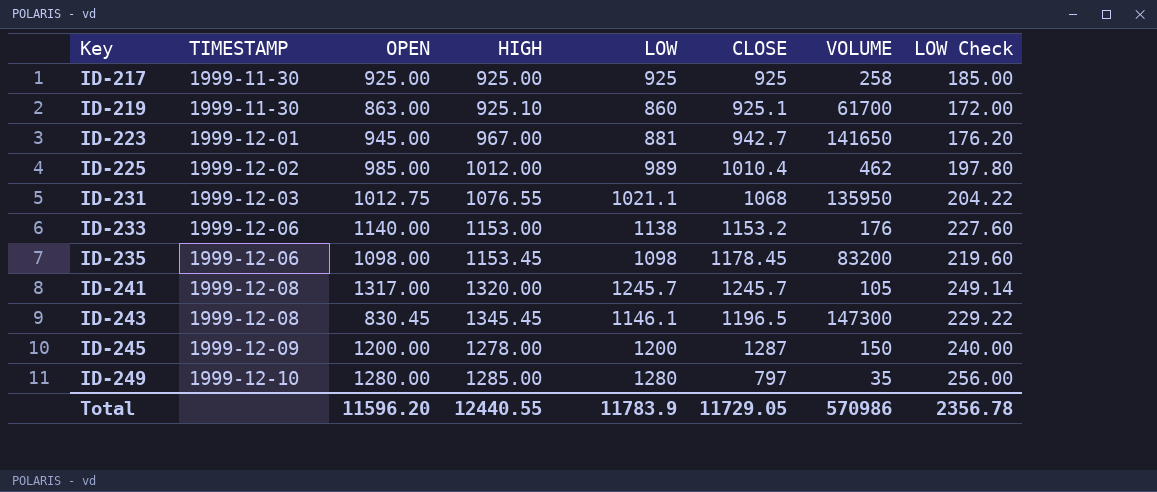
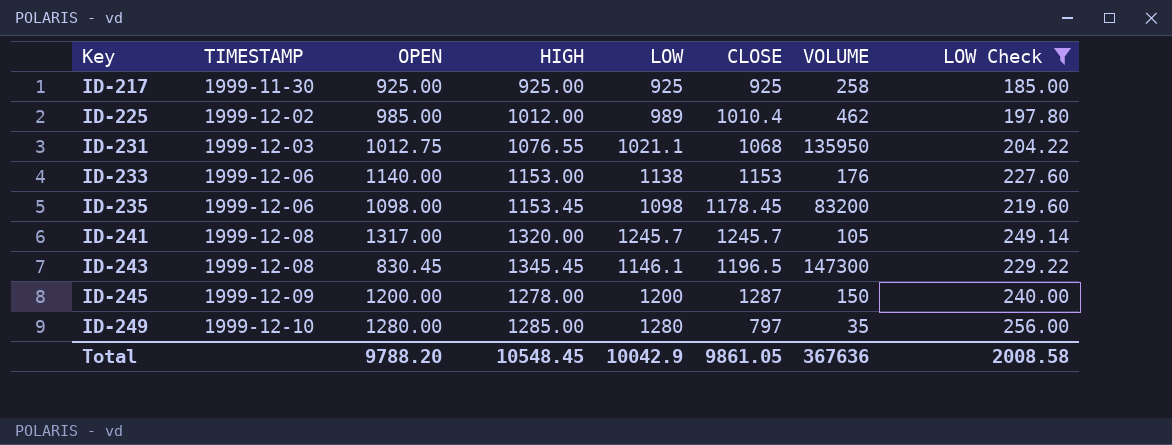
filter: none -> LOW Check >= 185.00
ID-233 | CLOSE: 1153.2 -> 1153
Total | OPEN: 11596.20 -> 9788.20
Total | HIGH: 12440.55 -> 10548.45
Total | LOW: 11783.9 -> 10042.9
Total | CLOSE: 11729.05 -> 9861.05
Total | VOLUME: 570986 -> 367636
Total | LOW Check: 2356.78 -> 2008.58

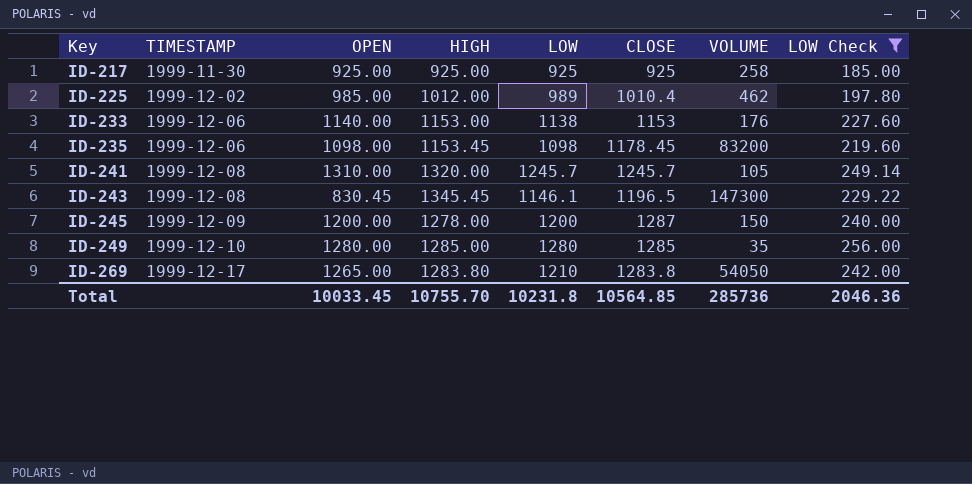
row ID-231: 1999-12-03 | 1012.75 | 1076.55 | 1021.1 | 1068 | 135950 | 204.22 -> none
ID-241 | OPEN: 1317.00 -> 1310.00
ID-249 | CLOSE: 797 -> 1285
row ID-269: none -> 1999-12-17 | 1265.00 | 1283.80 | 1210 | 1283.8 | 54050 | 242.00
Total | OPEN: 9788.20 -> 10033.45
Total | HIGH: 10548.45 -> 10755.70
Total | LOW: 10042.9 -> 10231.8
Total | CLOSE: 9861.05 -> 10564.85
Total | VOLUME: 367636 -> 285736
Total | LOW Check: 2008.58 -> 2046.36

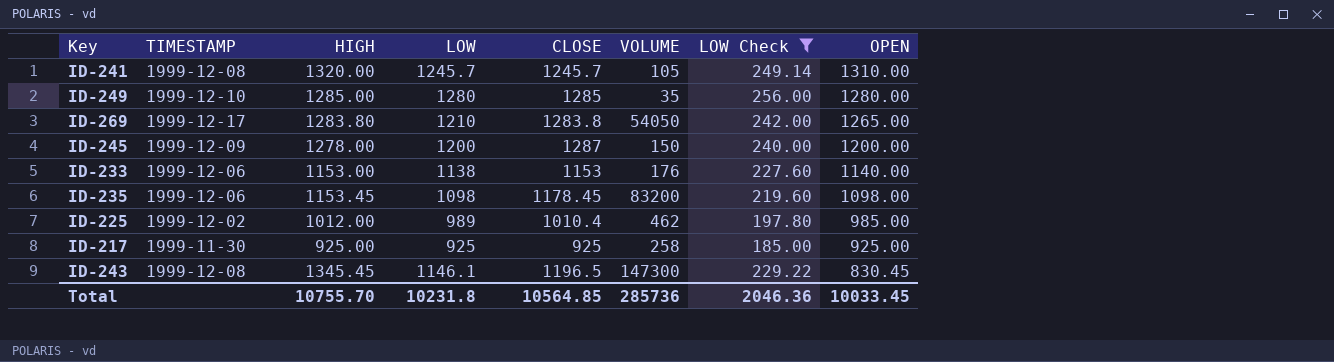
row order: Key ascending -> OPEN descending
column OPEN | position: 3 -> 8

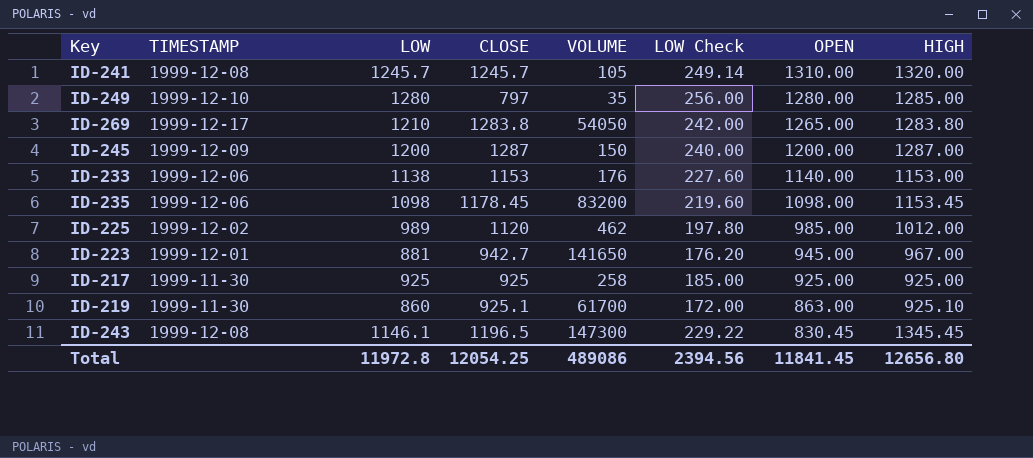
filter: LOW Check >= 185.00 -> none
column HIGH | position: 3 -> 8
ID-249 | CLOSE: 1285 -> 797
ID-245 | HIGH: 1278.00 -> 1287.00
ID-225 | CLOSE: 1010.4 -> 1120
Total | LOW: 10231.8 -> 11972.8
Total | CLOSE: 10564.85 -> 12054.25
Total | VOLUME: 285736 -> 489086
Total | LOW Check: 2046.36 -> 2394.56
Total | OPEN: 10033.45 -> 11841.45
Total | HIGH: 10755.70 -> 12656.80

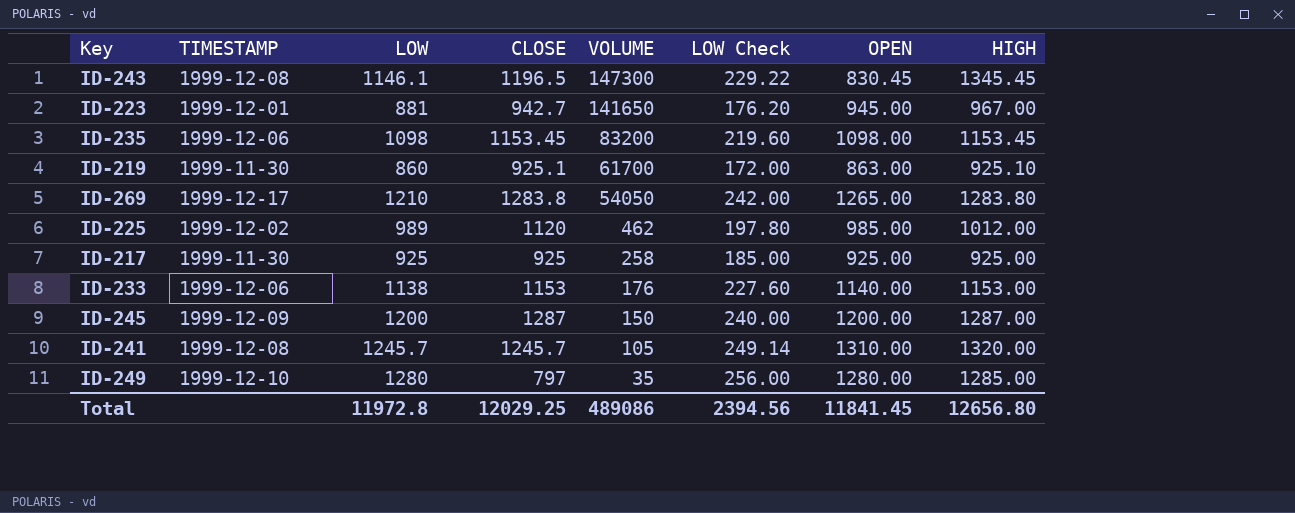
row order: OPEN descending -> VOLUME descending
ID-235 | CLOSE: 1178.45 -> 1153.45
Total | CLOSE: 12054.25 -> 12029.25

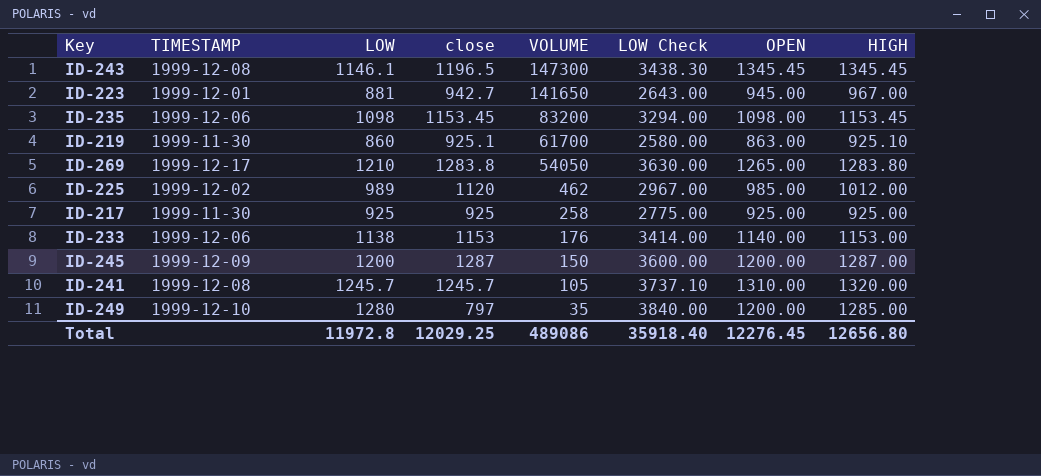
column name: CLOSE -> close
column LOW Check | formula: [LOW] * 0.2 -> [LOW] * 3
ID-243 | OPEN: 830.45 -> 1345.45
ID-249 | OPEN: 1280.00 -> 1200.00
Total | LOW Check: 2394.56 -> 35918.40
Total | OPEN: 11841.45 -> 12276.45

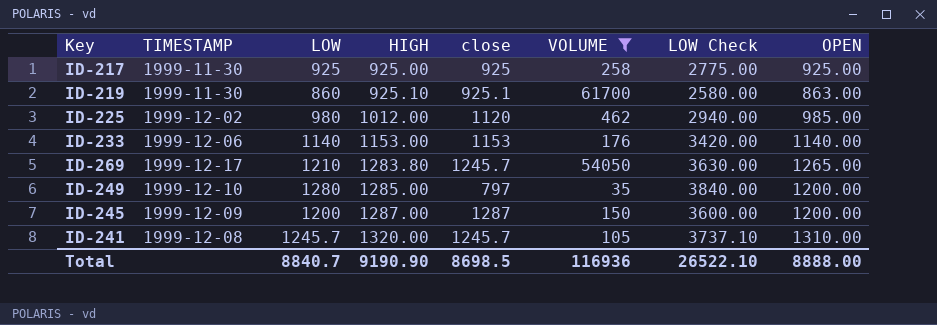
filter: none -> VOLUME <= 61700
row order: VOLUME descending -> HIGH ascending
column HIGH | position: 8 -> 4
ID-225 | LOW: 989 -> 980
ID-225 | LOW Check: 2967.00 -> 2940.00
ID-233 | LOW: 1138 -> 1140
ID-233 | LOW Check: 3414.00 -> 3420.00
ID-269 | close: 1283.8 -> 1245.7
Total | LOW: 11972.8 -> 8840.7
Total | HIGH: 12656.80 -> 9190.90
Total | close: 12029.25 -> 8698.5
Total | VOLUME: 489086 -> 116936
Total | LOW Check: 35918.40 -> 26522.10
Total | OPEN: 12276.45 -> 8888.00

